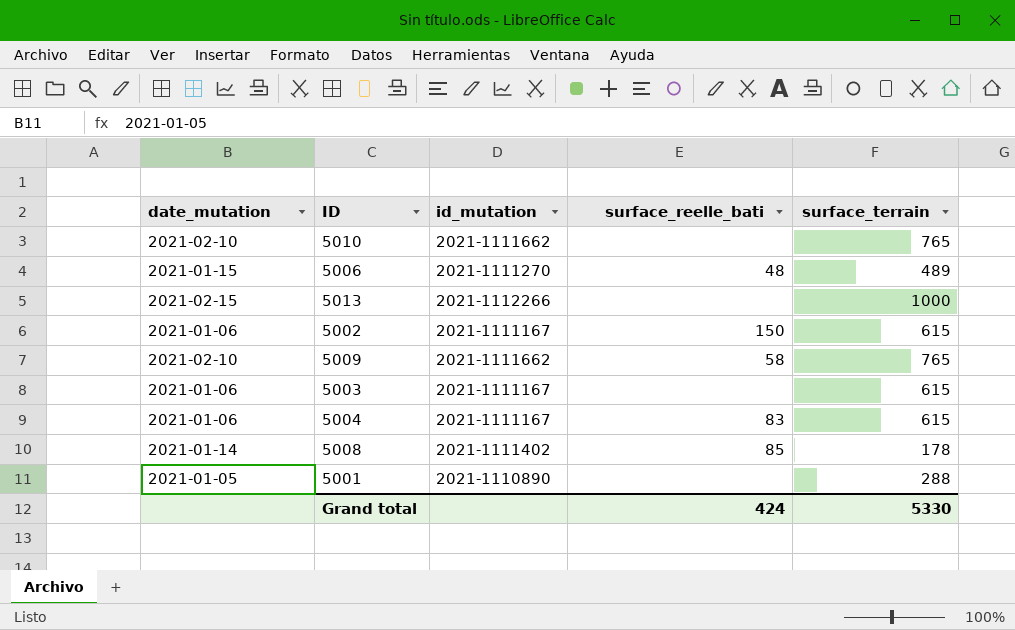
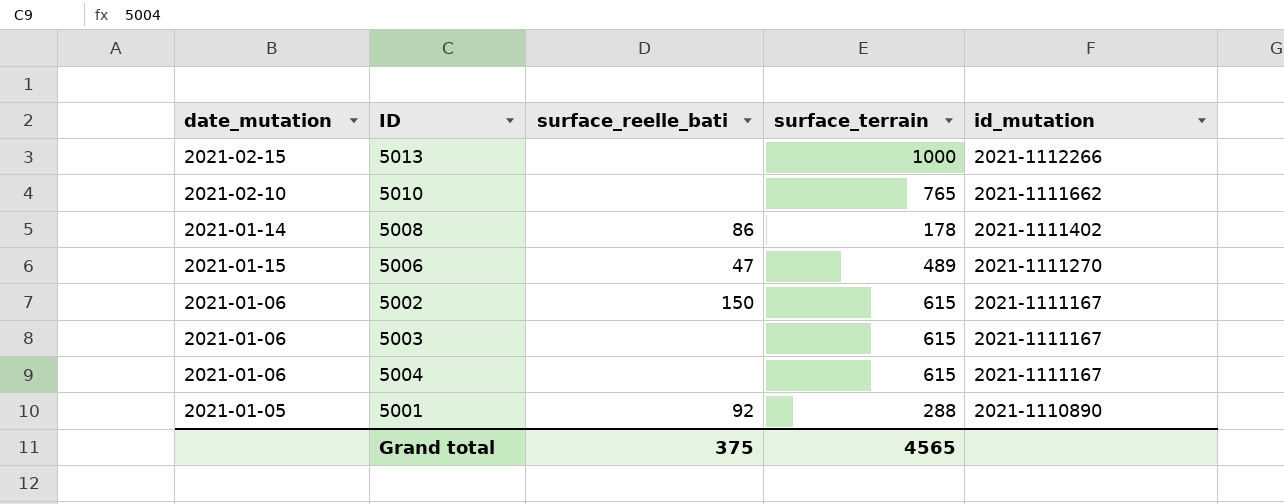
row order: none -> id_mutation descending
column id_mutation | position: 3 -> 5
row 5009: 2021-02-10 | 2021-1111662 | 58 | 765 -> none
5008 | surface_reelle_bati: 85 -> 86
5006 | surface_reelle_bati: 48 -> 47
5004 | surface_reelle_bati: 83 -> none
5001 | surface_reelle_bati: none -> 92
Grand total | surface_reelle_bati: 424 -> 375
Grand total | surface_terrain: 5330 -> 4565

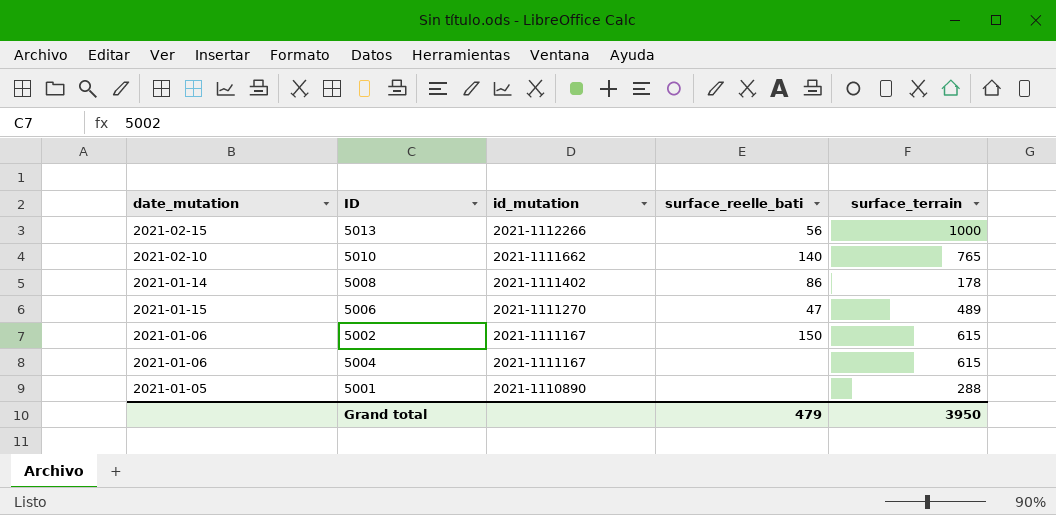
column id_mutation | position: 5 -> 3
row 5003: 2021-01-06 | none | 615 | 2021-1111167 -> none
5013 | surface_reelle_bati: none -> 56
5010 | surface_reelle_bati: none -> 140
5001 | surface_reelle_bati: 92 -> none
Grand total | surface_reelle_bati: 375 -> 479
Grand total | surface_terrain: 4565 -> 3950

